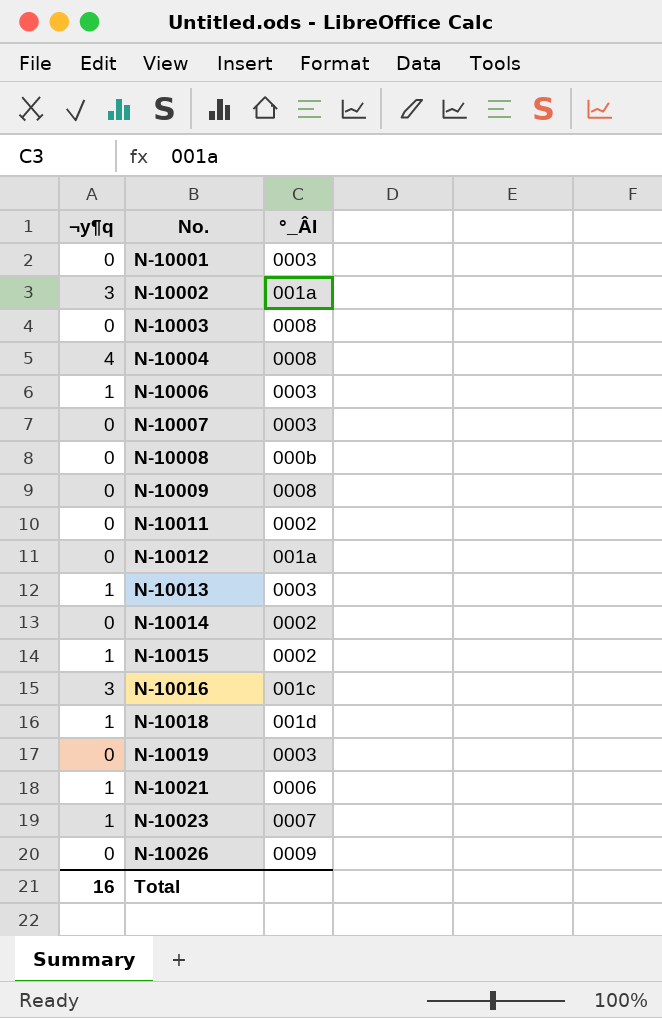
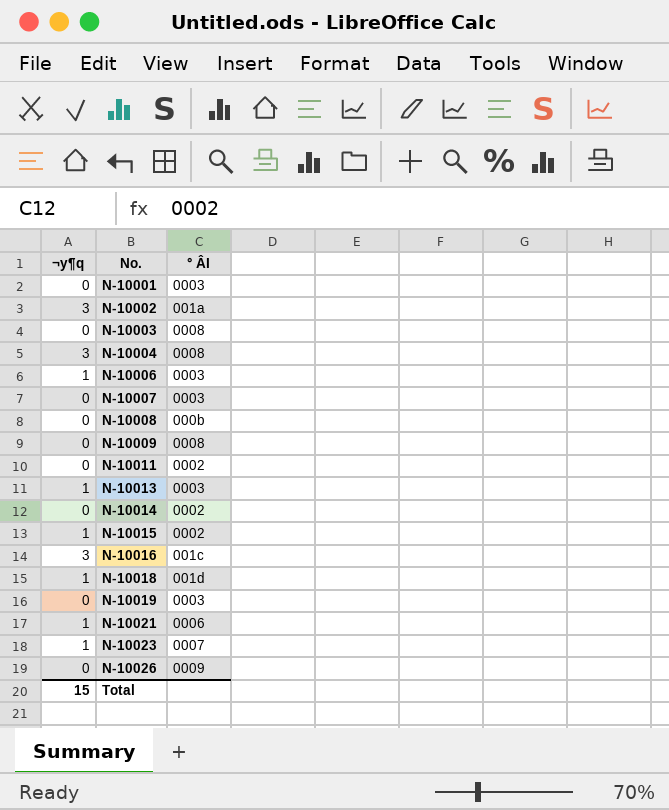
column name: °_ÂI -> ° ÂI
row N-10012: 0 | 001a -> none
N-10004 | ¬y¶q: 4 -> 3
Total | ¬y¶q: 16 -> 15

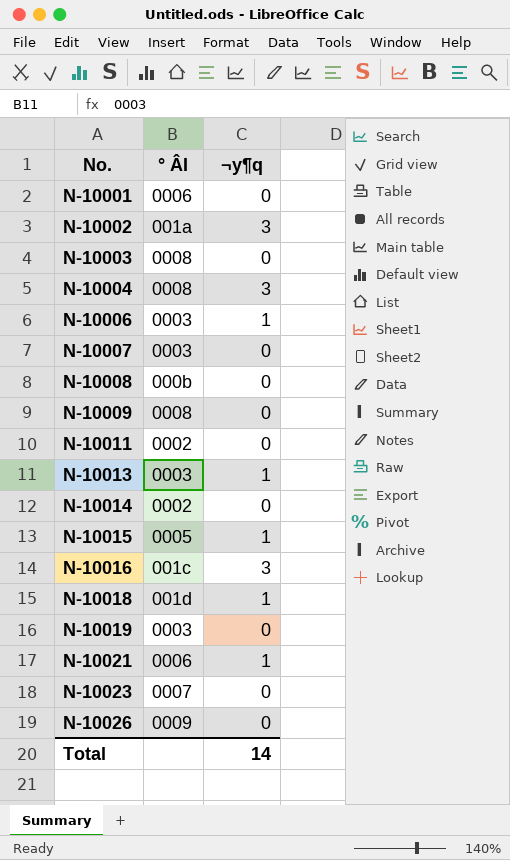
column ¬y¶q | position: 1 -> 3
N-10001 | ° ÂI: 0003 -> 0006
N-10015 | ° ÂI: 0002 -> 0005
N-10023 | ¬y¶q: 1 -> 0
Total | ¬y¶q: 15 -> 14

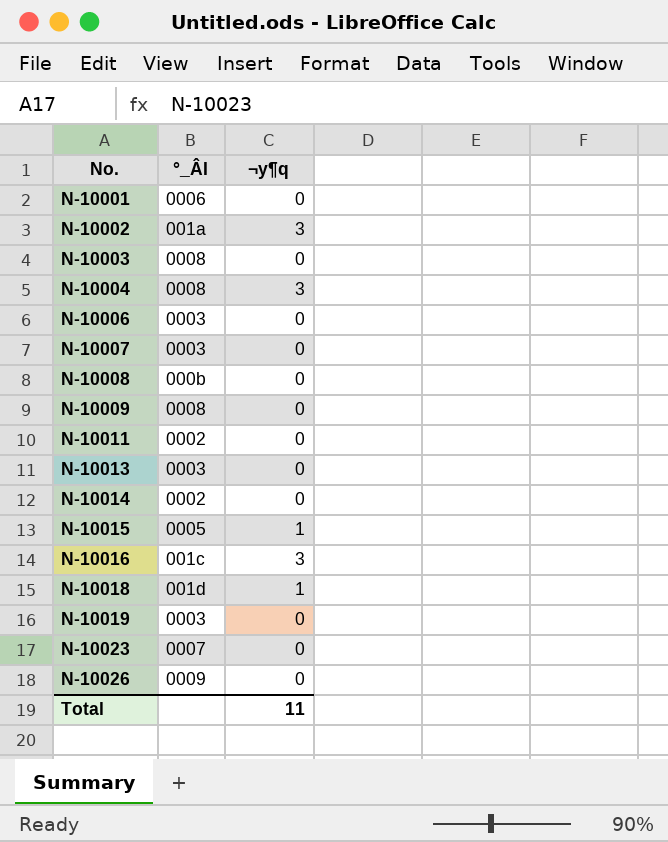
column name: ° ÂI -> °_ÂI
row N-10021: 0006 | 1 -> none
N-10006 | ¬y¶q: 1 -> 0
N-10013 | ¬y¶q: 1 -> 0
Total | ¬y¶q: 14 -> 11

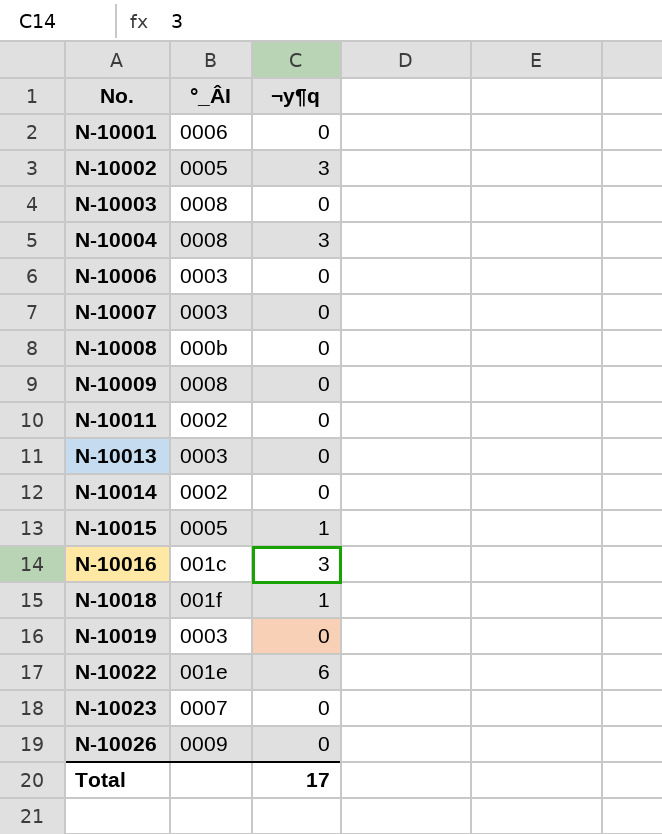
N-10002 | °_ÂI: 001a -> 0005
N-10018 | °_ÂI: 001d -> 001f
row N-10022: none -> 001e | 6
Total | ¬y¶q: 11 -> 17

